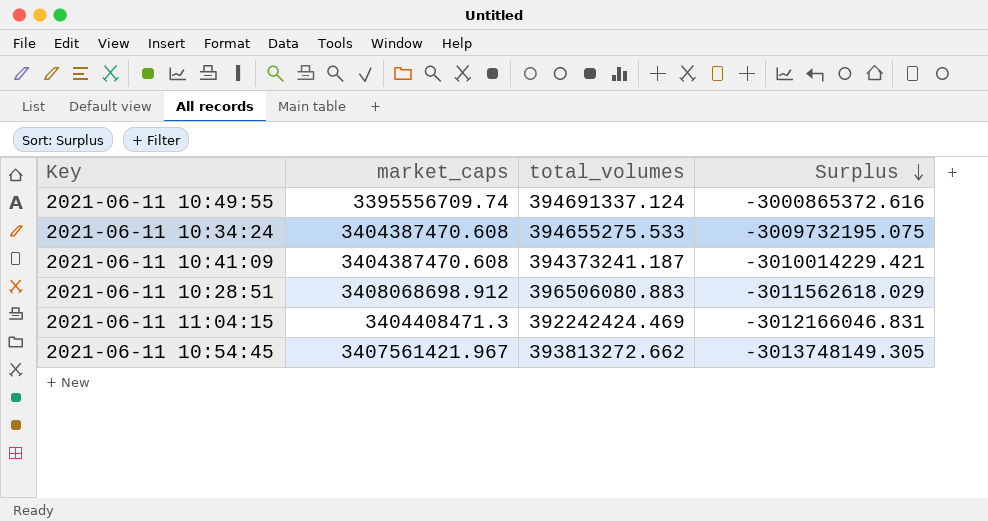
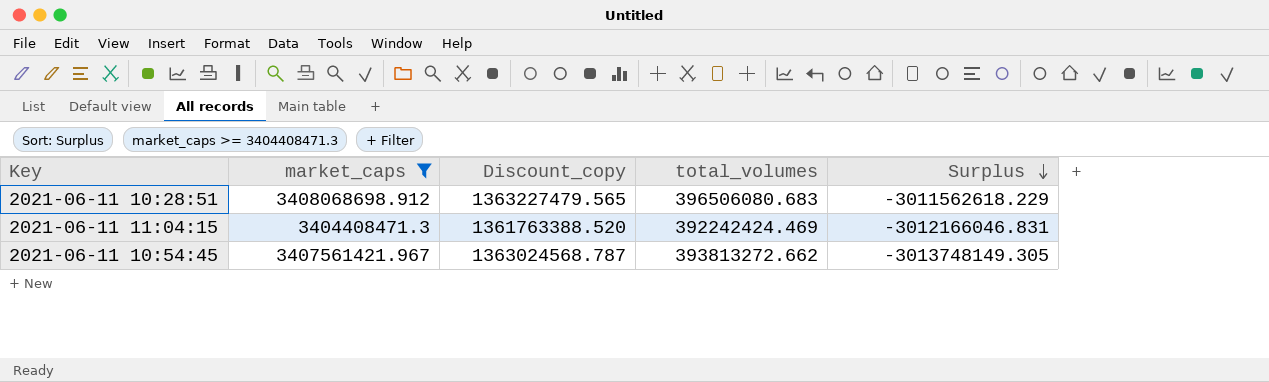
filter: none -> market_caps >= 3404408471.3
column Discount_copy | formula: none -> [market_caps] * 0.4
2021-06-11 10:28:51 | total_volumes: 396506080.883 -> 396506080.683
2021-06-11 10:28:51 | Surplus: -3011562618.029 -> -3011562618.229

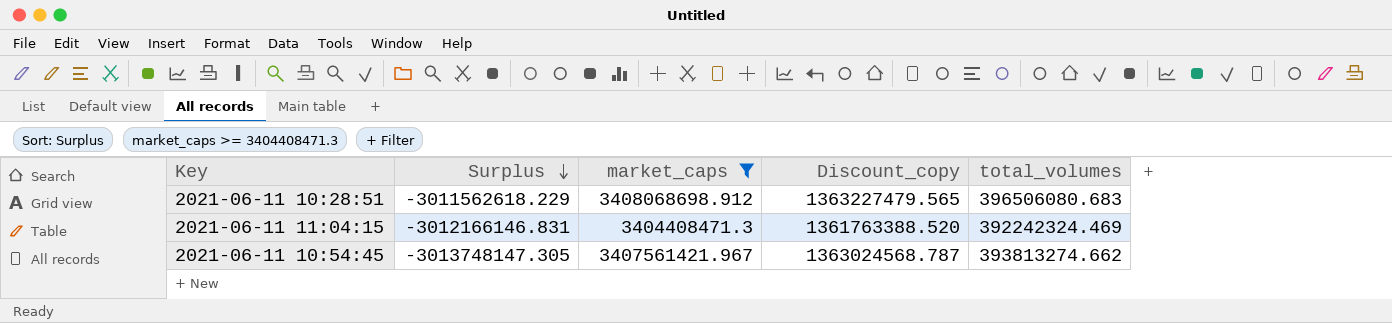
column Surplus | position: 5 -> 2
2021-06-11 11:04:15 | Surplus: -3012166046.831 -> -3012166146.831
2021-06-11 11:04:15 | total_volumes: 392242424.469 -> 392242324.469
2021-06-11 10:54:45 | Surplus: -3013748149.305 -> -3013748147.305
2021-06-11 10:54:45 | total_volumes: 393813272.662 -> 393813274.662

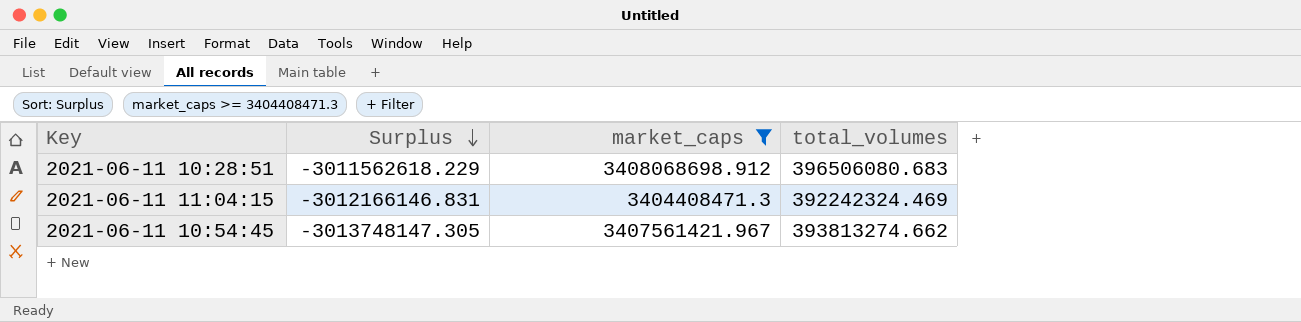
column Discount_copy | formula: [market_caps] * 0.4 -> none

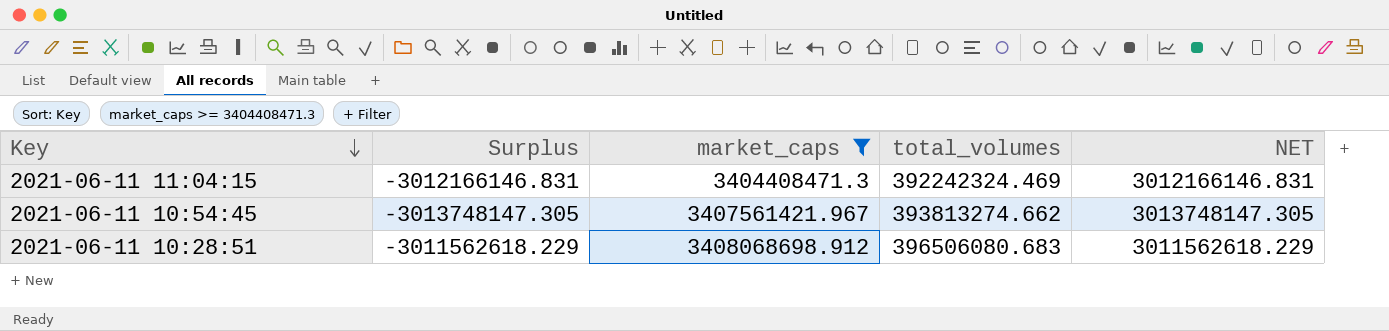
row order: Surplus descending -> Key descending
column NET | formula: none -> [market_caps] - [total_volumes]

